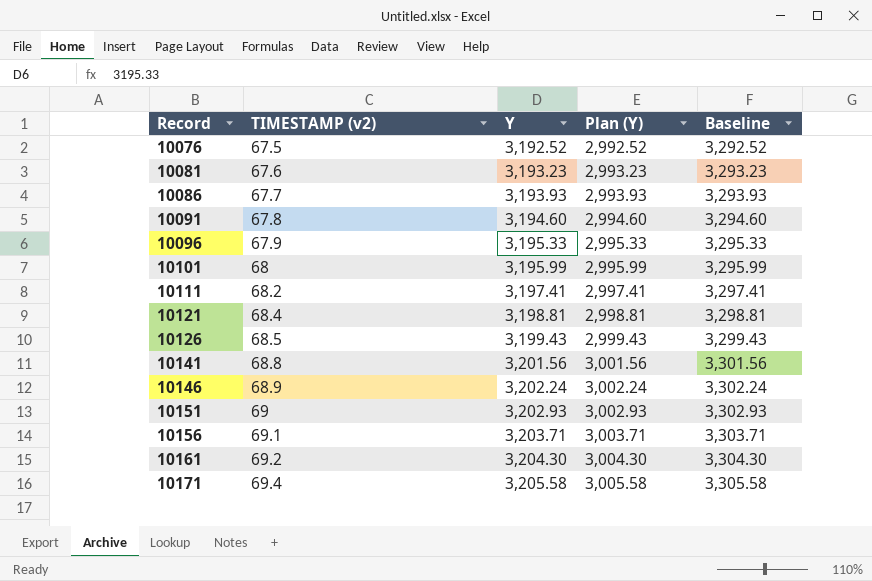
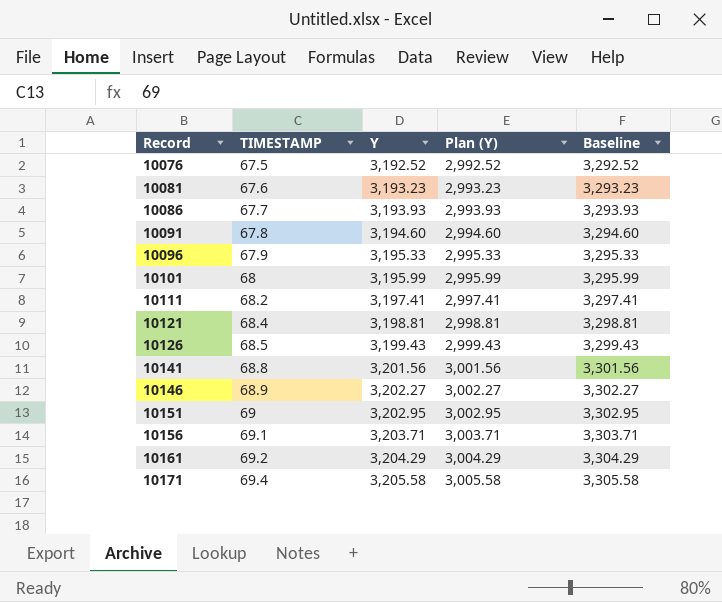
column name: TIMESTAMP (v2) -> TIMESTAMP
10146 | Y: 3,202.24 -> 3,202.27
10146 | Plan (Y): 3,002.24 -> 3,002.27
10146 | Baseline: 3,302.24 -> 3,302.27
10151 | Y: 3,202.93 -> 3,202.95
10151 | Plan (Y): 3,002.93 -> 3,002.95
10151 | Baseline: 3,302.93 -> 3,302.95
10161 | Y: 3,204.30 -> 3,204.29
10161 | Plan (Y): 3,004.30 -> 3,004.29
10161 | Baseline: 3,304.30 -> 3,304.29

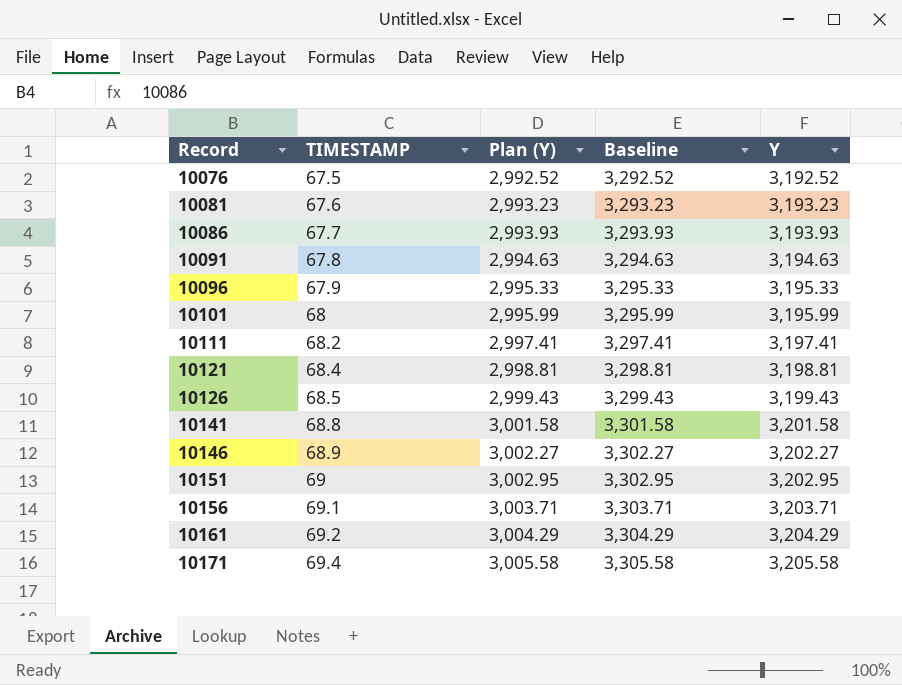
column Y | position: 3 -> 5
10091 | Plan (Y): 2,994.60 -> 2,994.63
10091 | Baseline: 3,294.60 -> 3,294.63
10091 | Y: 3,194.60 -> 3,194.63
10141 | Plan (Y): 3,001.56 -> 3,001.58
10141 | Baseline: 3,301.56 -> 3,301.58
10141 | Y: 3,201.56 -> 3,201.58

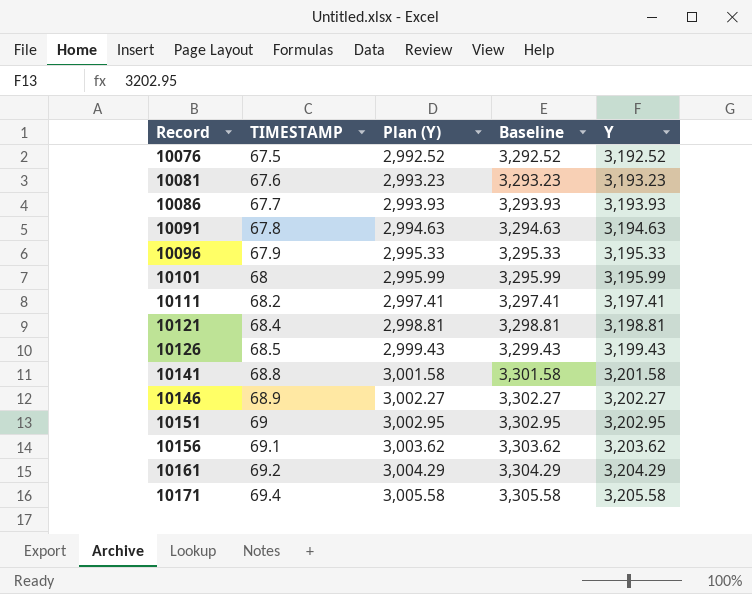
10156 | Plan (Y): 3,003.71 -> 3,003.62
10156 | Baseline: 3,303.71 -> 3,303.62
10156 | Y: 3,203.71 -> 3,203.62

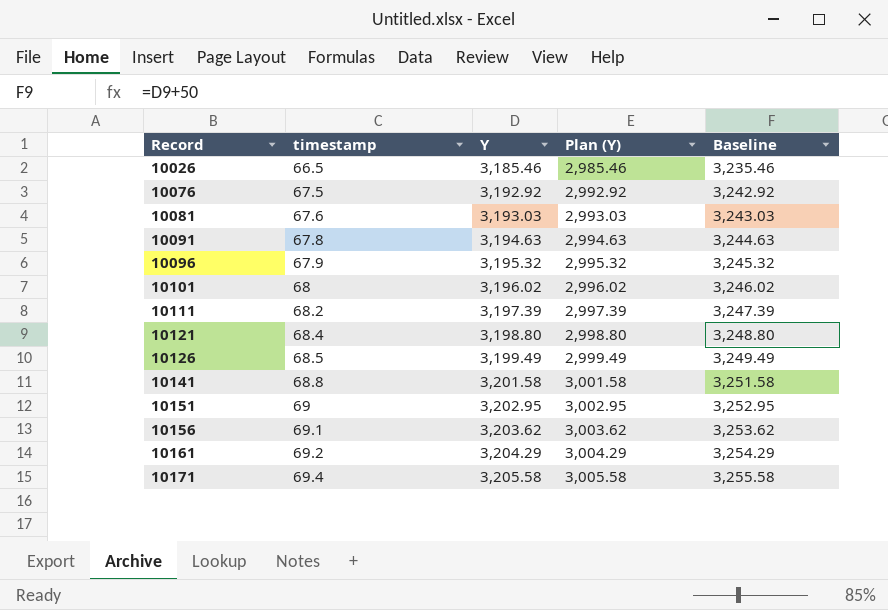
column name: TIMESTAMP -> timestamp
column Y | position: 5 -> 3
column Baseline | formula: [Y] + 100 -> [Y] + 50
row 10086: 67.7 | 2,993.93 | 3,293.93 | 3,193.93 -> none
row 10146: 68.9 | 3,002.27 | 3,302.27 | 3,202.27 -> none
row 10026: none -> 66.5 | 3,185.46 | 2,985.46 | 3,235.46
10076 | Y: 3,192.52 -> 3,192.92
10076 | Plan (Y): 2,992.52 -> 2,992.92
10081 | Y: 3,193.23 -> 3,193.03
10081 | Plan (Y): 2,993.23 -> 2,993.03
10096 | Y: 3,195.33 -> 3,195.32
10096 | Plan (Y): 2,995.33 -> 2,995.32
10101 | Y: 3,195.99 -> 3,196.02
10101 | Plan (Y): 2,995.99 -> 2,996.02
10111 | Y: 3,197.41 -> 3,197.39
10111 | Plan (Y): 2,997.41 -> 2,997.39
10121 | Y: 3,198.81 -> 3,198.80
10121 | Plan (Y): 2,998.81 -> 2,998.80
10126 | Y: 3,199.43 -> 3,199.49
10126 | Plan (Y): 2,999.43 -> 2,999.49

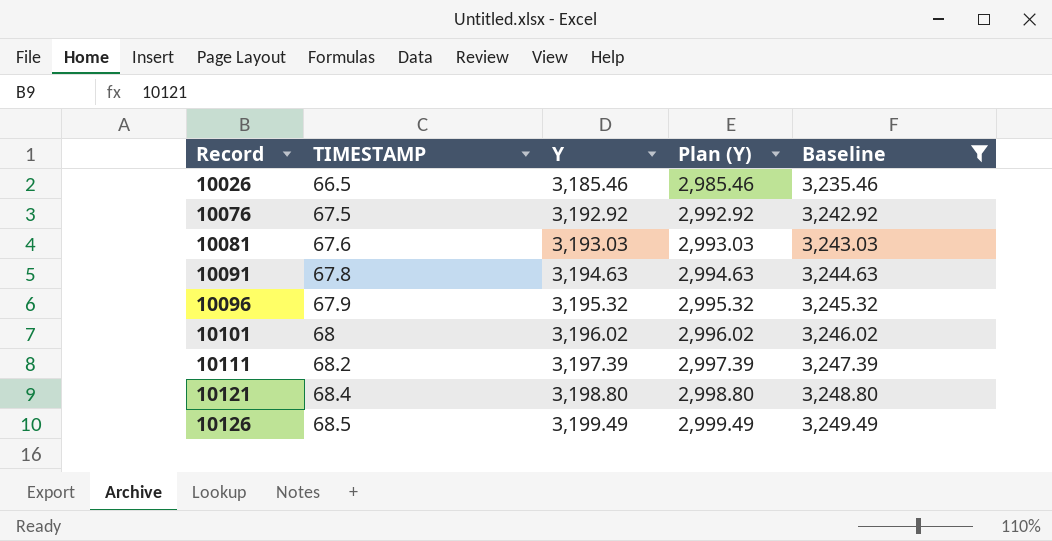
filter: none -> Baseline <= 3,249.49
column name: timestamp -> TIMESTAMP

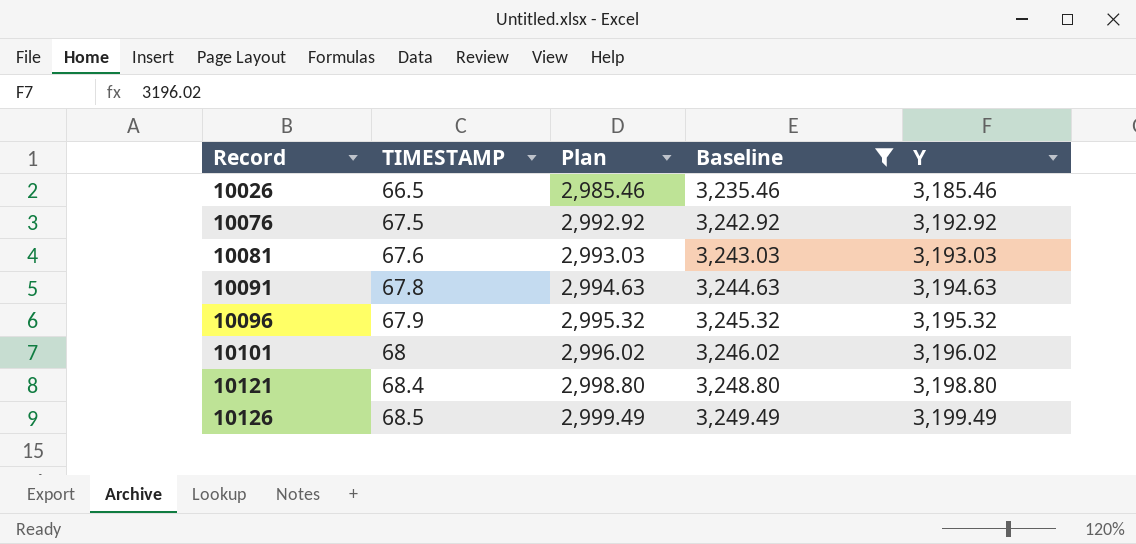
column name: Plan (Y) -> Plan
column Y | position: 3 -> 5
row 10111: 68.2 | 3,197.39 | 2,997.39 | 3,247.39 -> none

